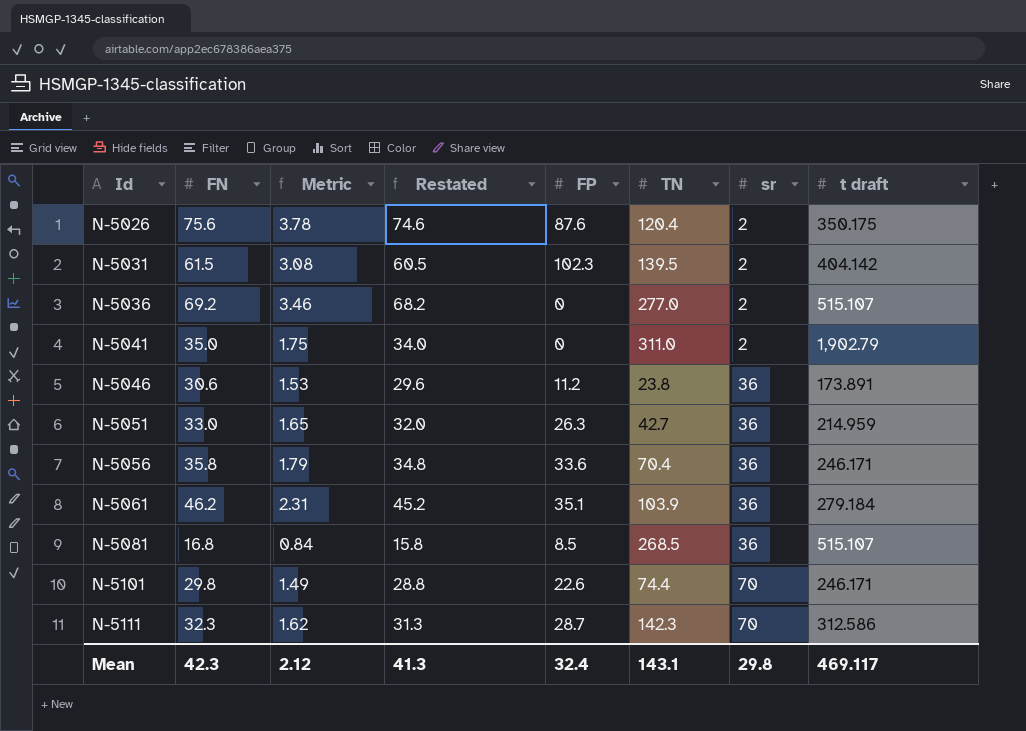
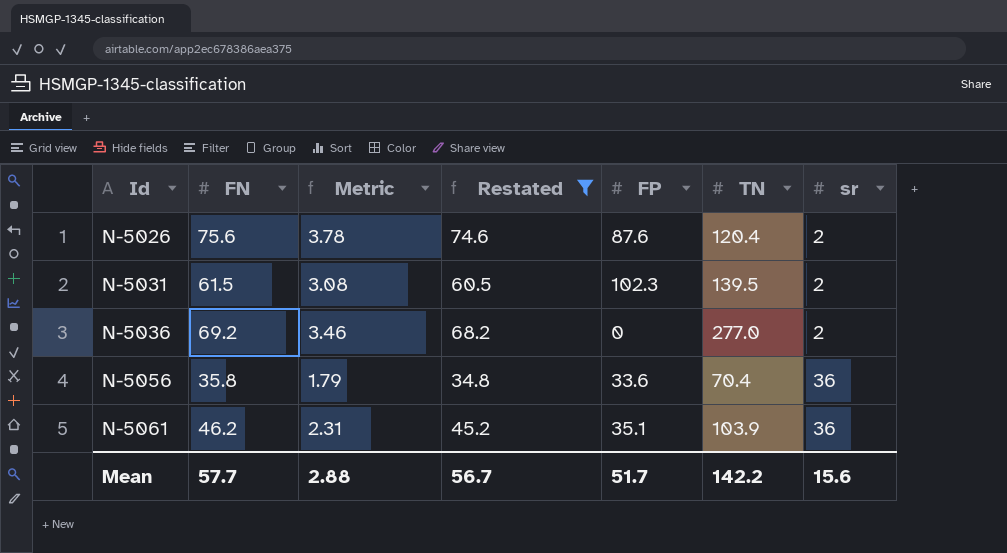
filter: none -> Restated >= 34.8
column t draft | position: 8 -> none
Mean | FN: 42.3 -> 57.7
Mean | Metric: 2.12 -> 2.88
Mean | Restated: 41.3 -> 56.7
Mean | FP: 32.4 -> 51.7
Mean | TN: 143.1 -> 142.2
Mean | sr: 29.8 -> 15.6

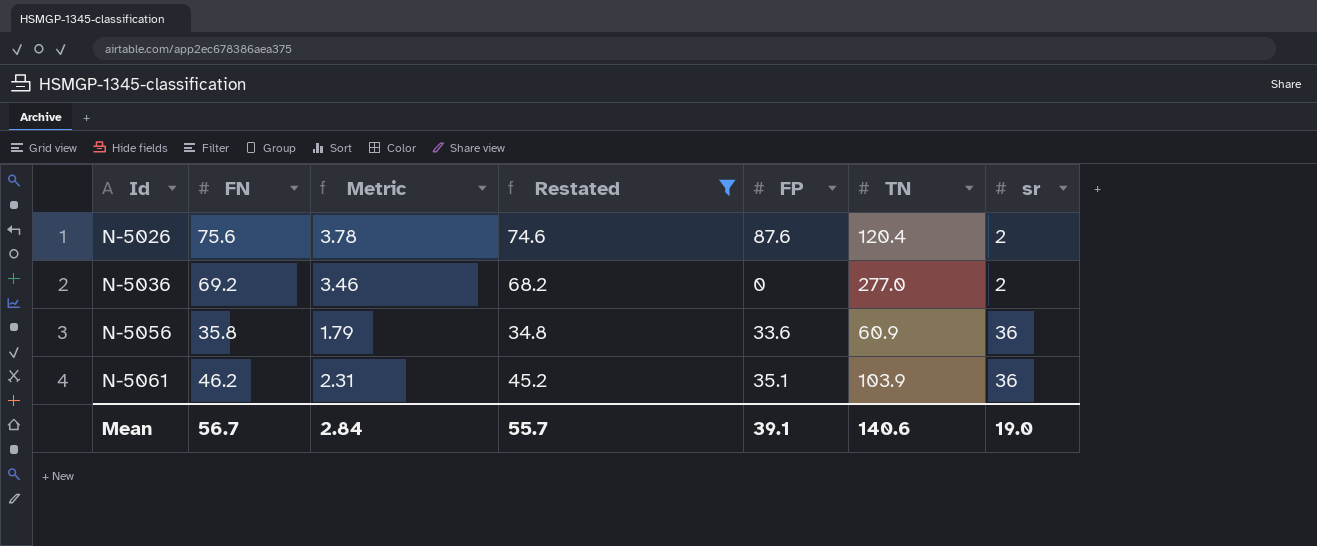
row N-5031: 61.5 | 3.08 | 60.5 | 102.3 | 139.5 | 2 -> none
N-5056 | TN: 70.4 -> 60.9
Mean | FN: 57.7 -> 56.7
Mean | Metric: 2.88 -> 2.84
Mean | Restated: 56.7 -> 55.7
Mean | FP: 51.7 -> 39.1
Mean | TN: 142.2 -> 140.6
Mean | sr: 15.6 -> 19.0

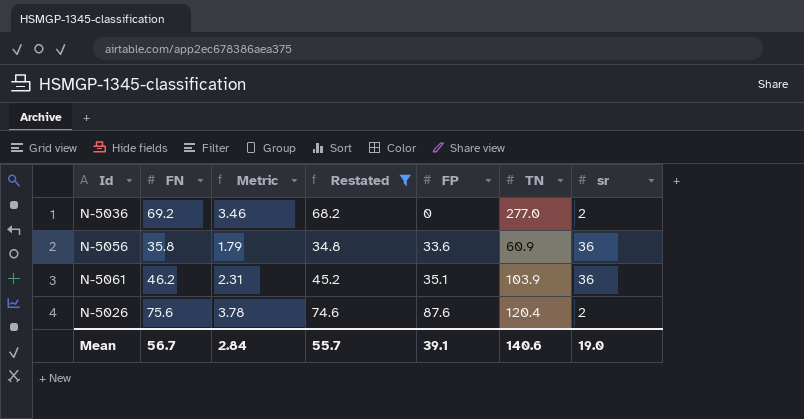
row order: Id ascending -> FP ascending

